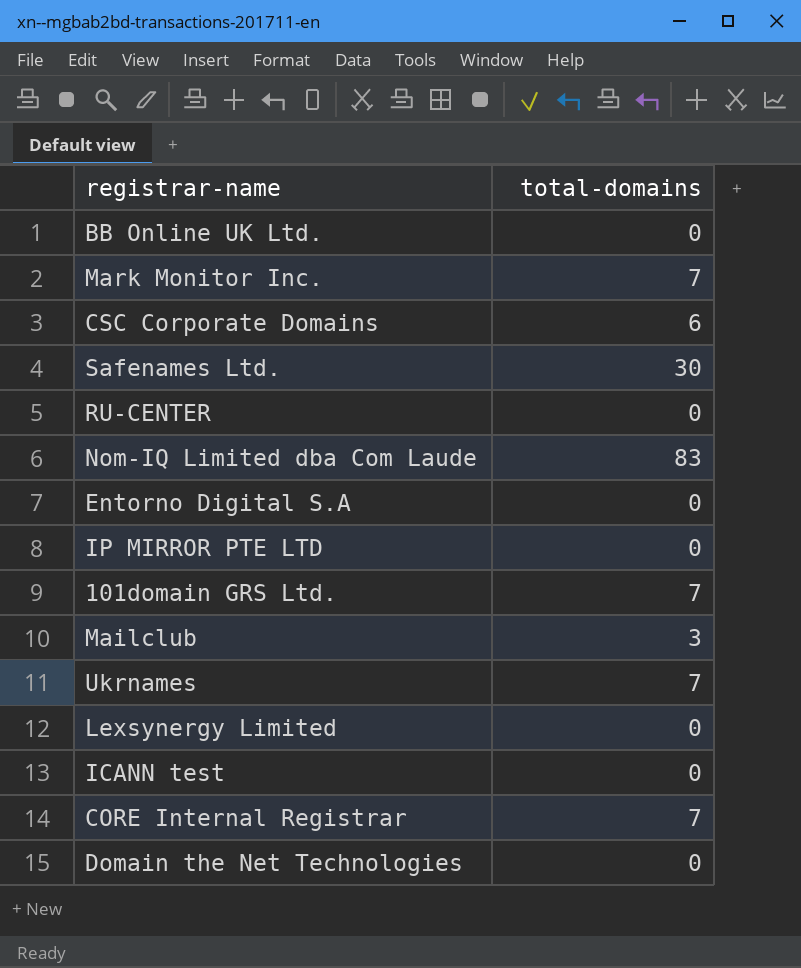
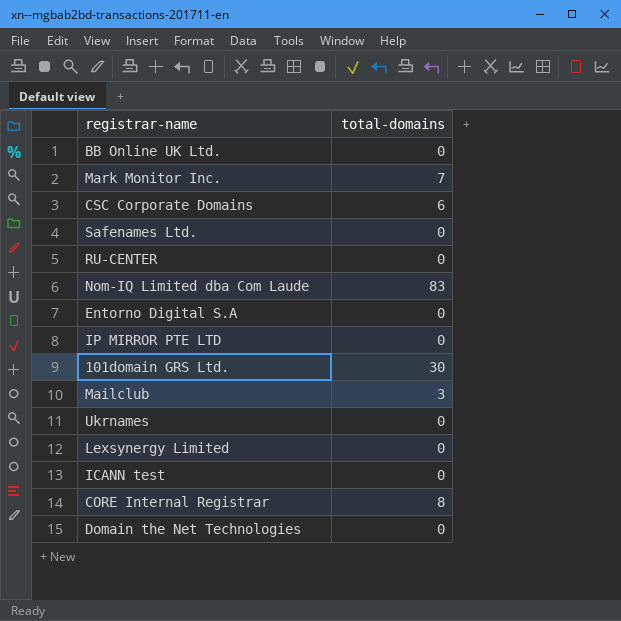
Safenames Ltd. | total-domains: 30 -> 0
101domain GRS Ltd. | total-domains: 7 -> 30
Ukrnames | total-domains: 7 -> 0
CORE Internal Registrar | total-domains: 7 -> 8

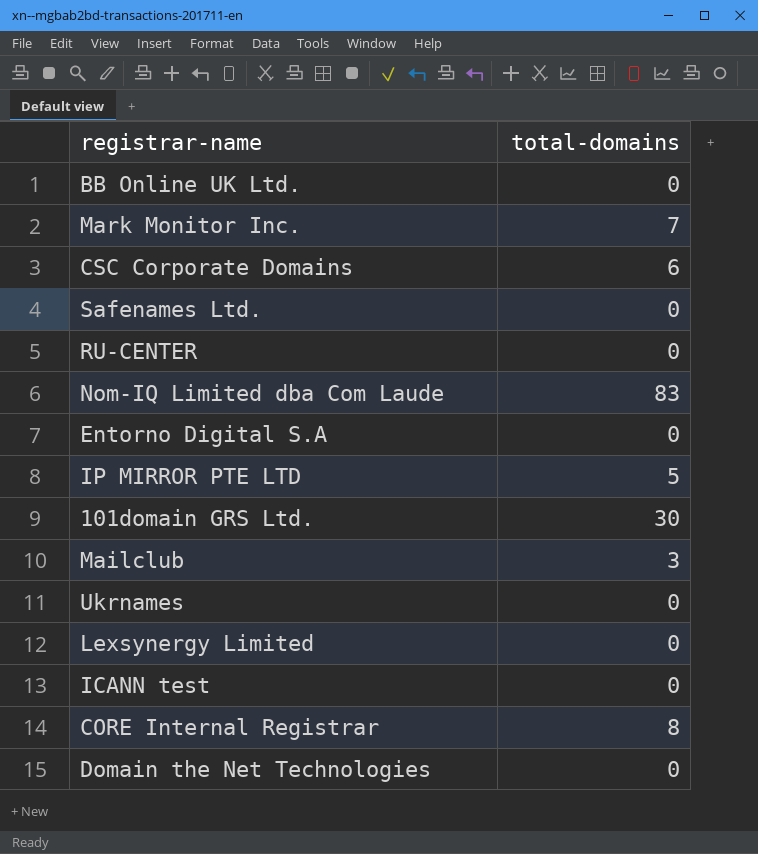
IP MIRROR PTE LTD | total-domains: 0 -> 5

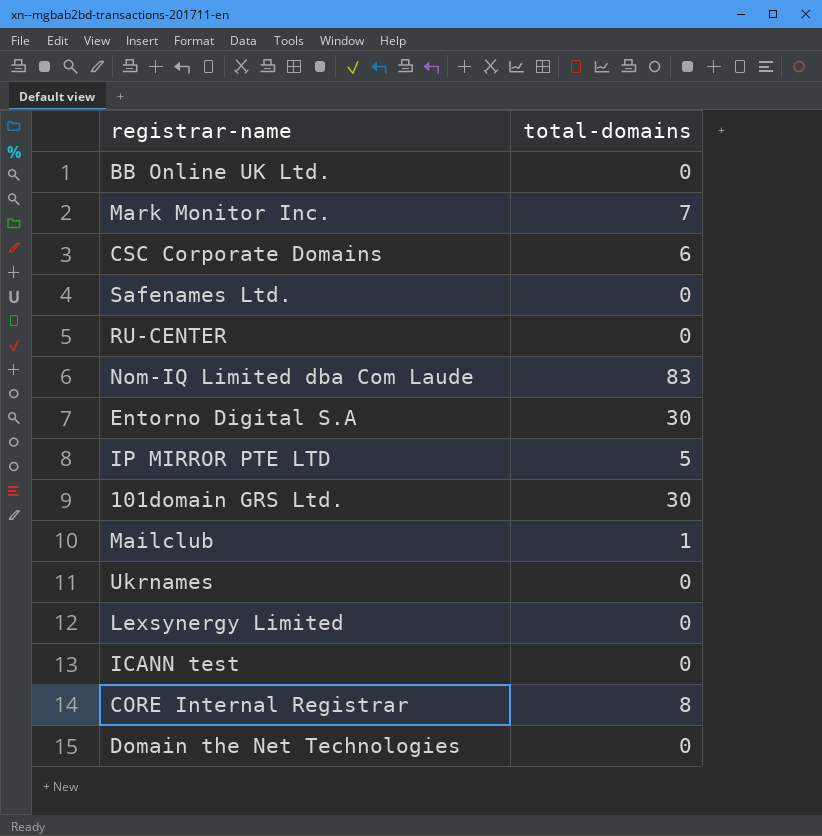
Entorno Digital S.A | total-domains: 0 -> 30
Mailclub | total-domains: 3 -> 1

